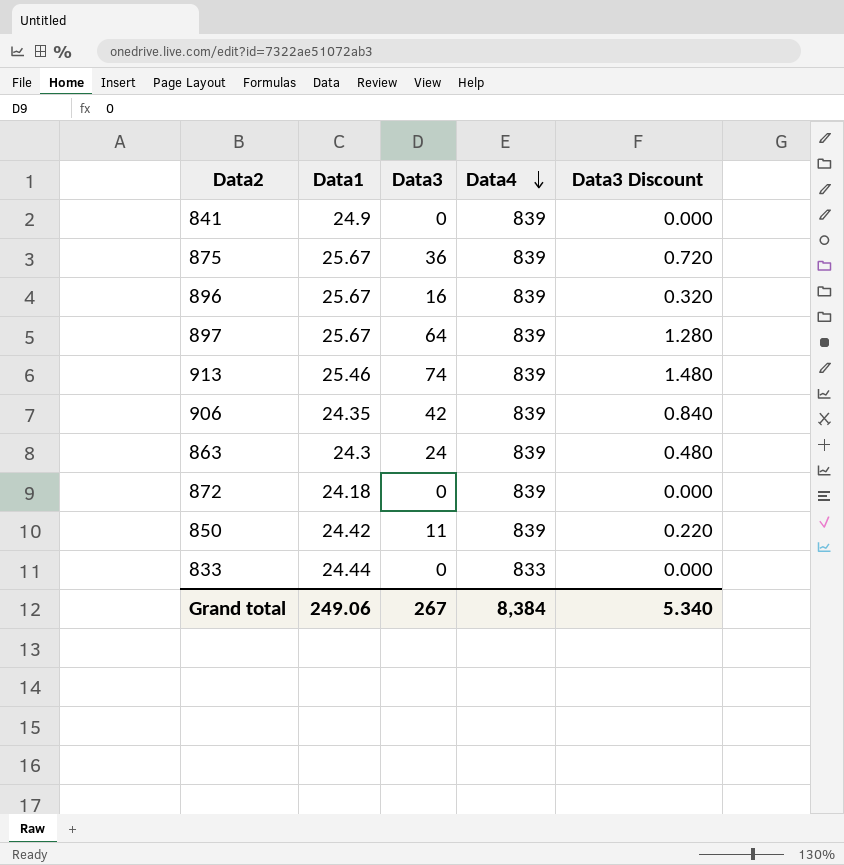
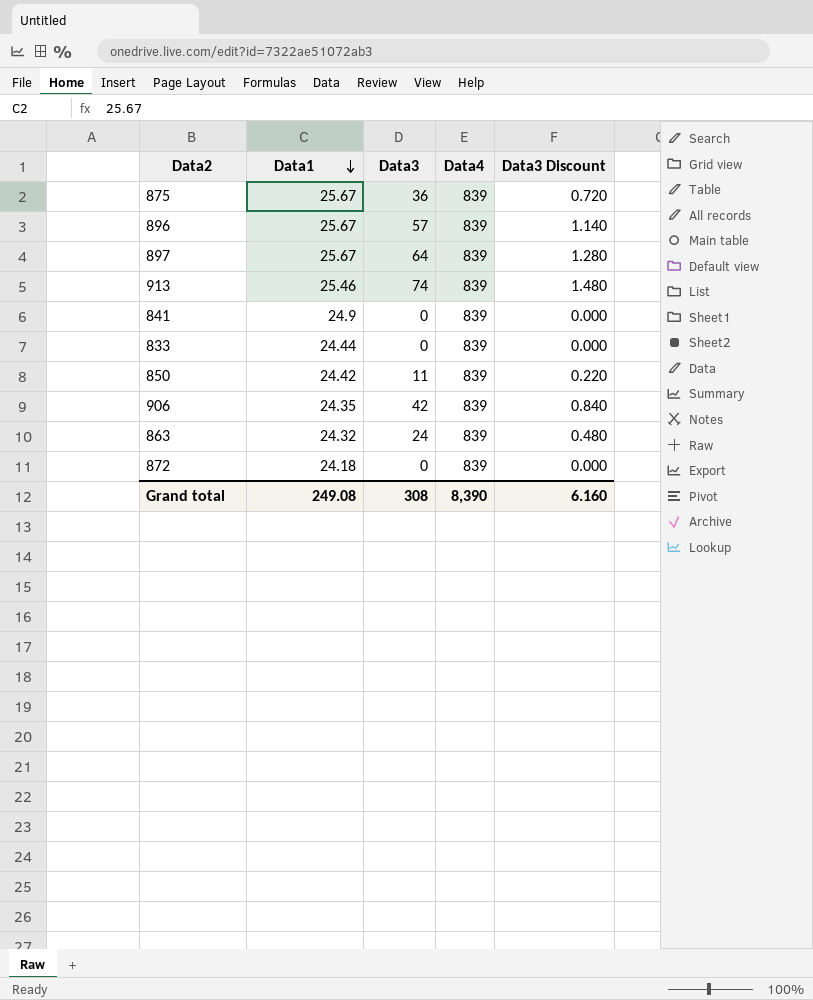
row order: Data4 descending -> Data1 descending
896 | Data3: 16 -> 57
896 | Data3 Discount: 0.320 -> 1.140
833 | Data4: 833 -> 839
863 | Data1: 24.3 -> 24.32
Grand total | Data1: 249.06 -> 249.08
Grand total | Data3: 267 -> 308
Grand total | Data4: 8,384 -> 8,390
Grand total | Data3 Discount: 5.340 -> 6.160

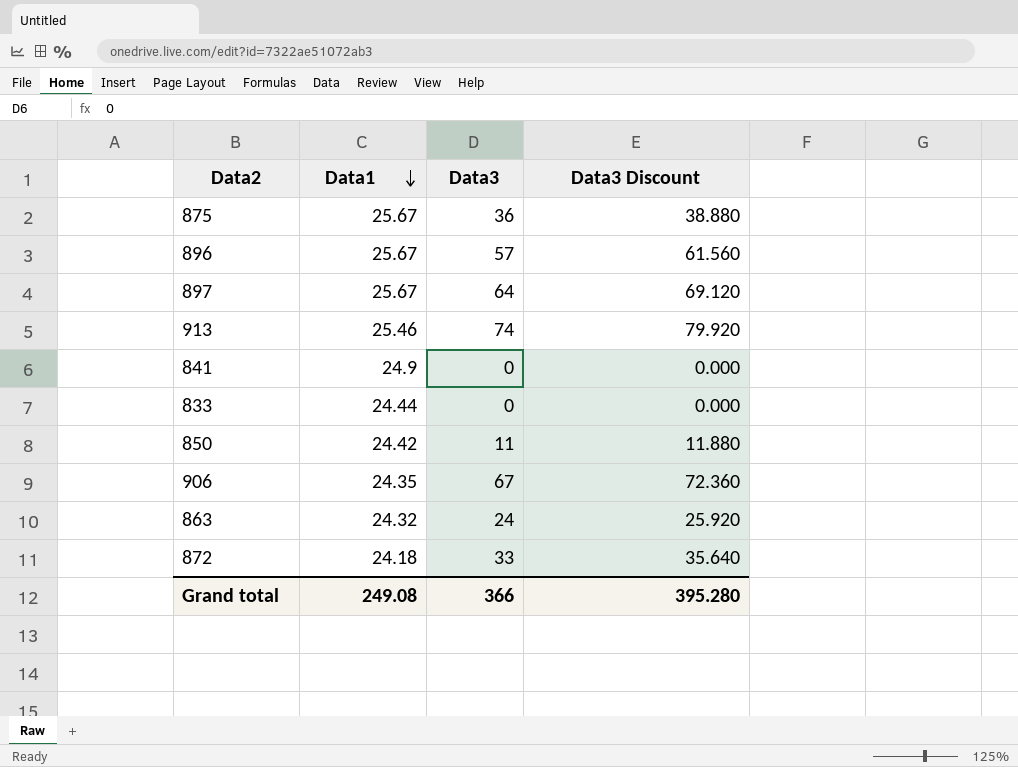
column Data4 | position: 4 -> none
column Data3 Discount | formula: [Data3] * 0.02 -> [Data3] * 1.08
906 | Data3: 42 -> 67
872 | Data3: 0 -> 33
Grand total | Data3: 308 -> 366
Grand total | Data3 Discount: 6.160 -> 395.280

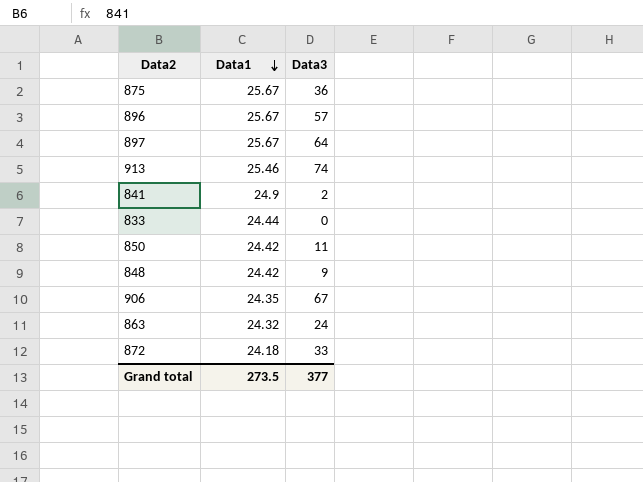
column Data3 Discount | formula: [Data3] * 1.08 -> none
841 | Data3: 0 -> 2
row 848: none -> 24.42 | 9
Grand total | Data1: 249.08 -> 273.5
Grand total | Data3: 366 -> 377

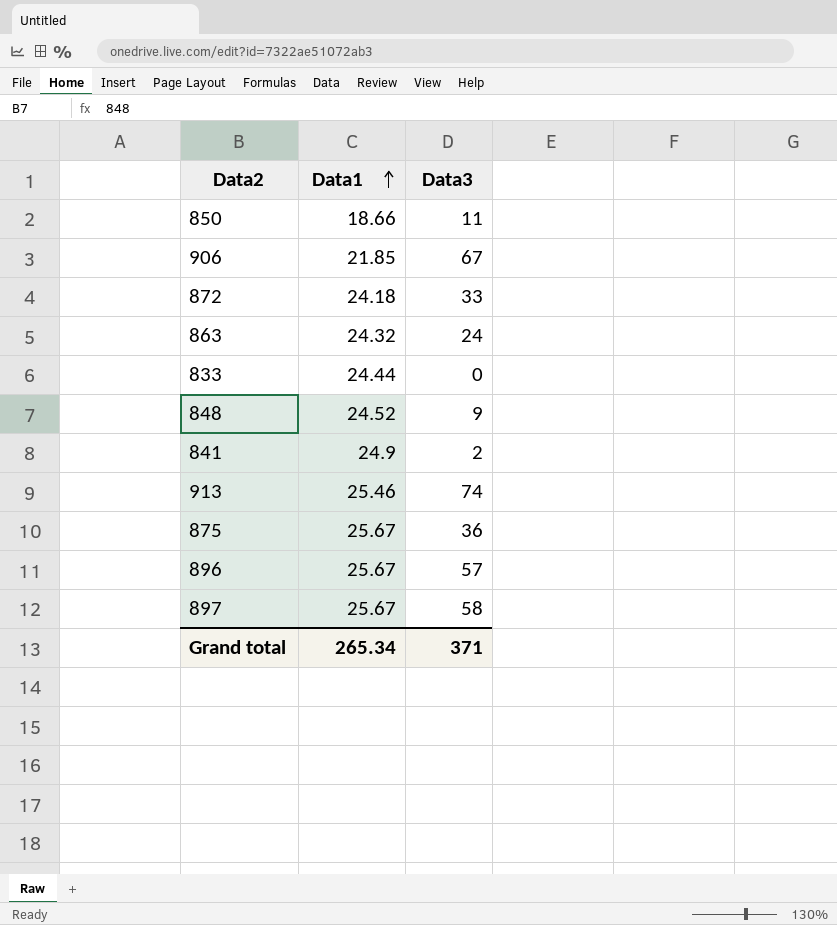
row order: Data1 descending -> Data1 ascending
850 | Data1: 24.42 -> 18.66
906 | Data1: 24.35 -> 21.85
848 | Data1: 24.42 -> 24.52
897 | Data3: 64 -> 58
Grand total | Data1: 273.5 -> 265.34
Grand total | Data3: 377 -> 371

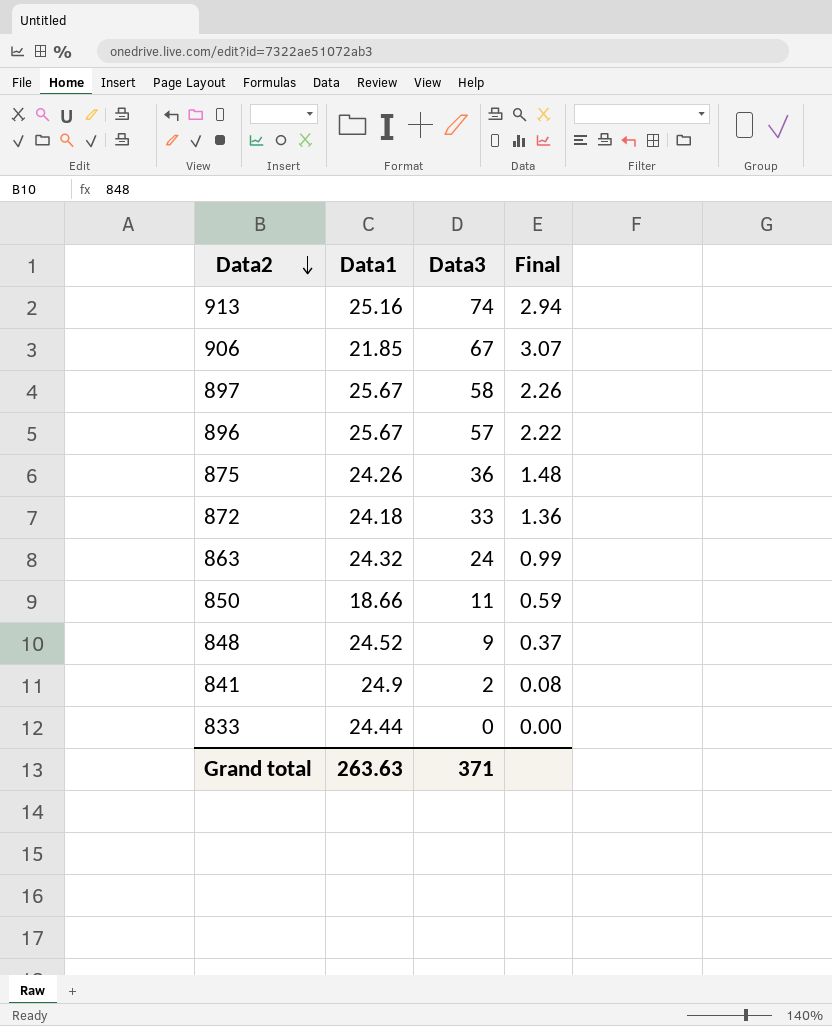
row order: Data1 ascending -> Data2 descending
column Final | formula: none -> [Data3] / [Data1]
913 | Data1: 25.46 -> 25.16
875 | Data1: 25.67 -> 24.26
Grand total | Data1: 265.34 -> 263.63

